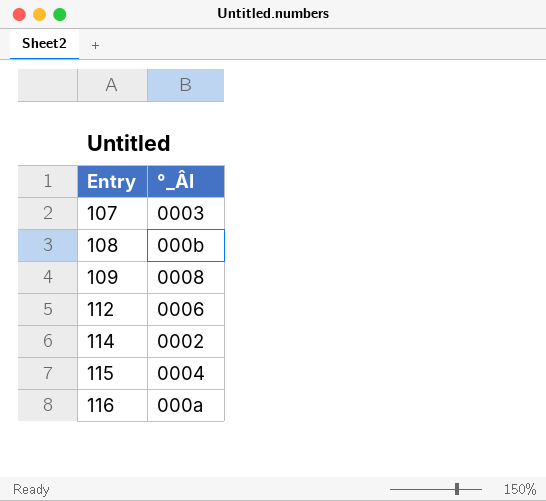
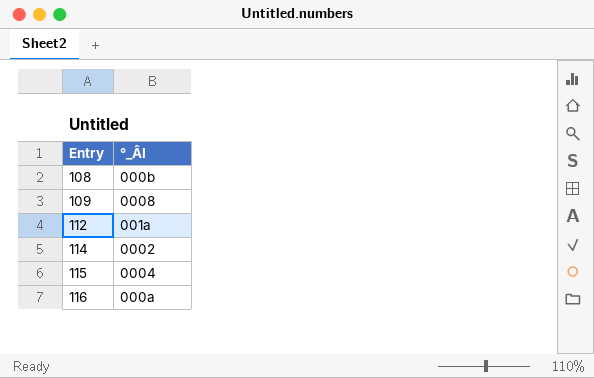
row 107: 0003 -> none
112 | °_ÂI: 0006 -> 001a

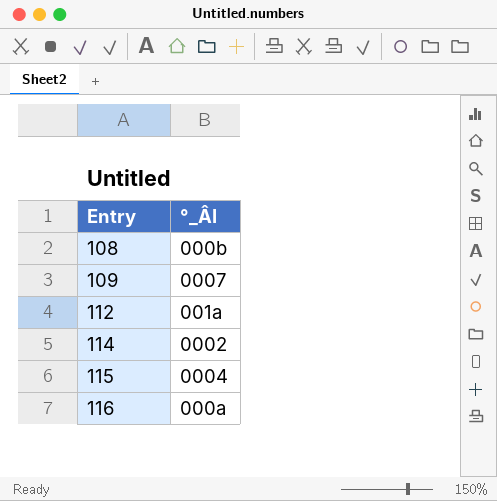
109 | °_ÂI: 0008 -> 0007

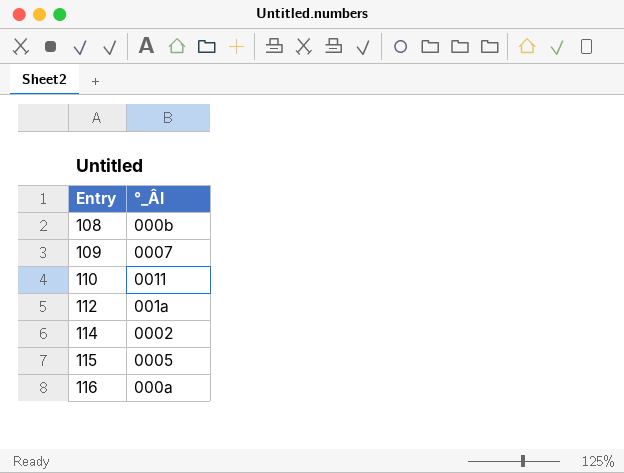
row 110: none -> 0011
115 | °_ÂI: 0004 -> 0005

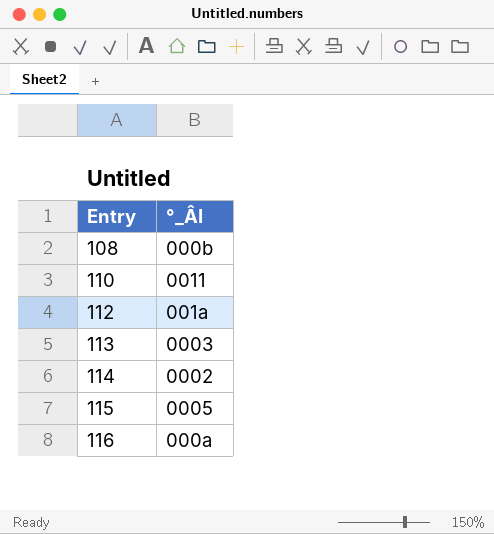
row 109: 0007 -> none
row 113: none -> 0003

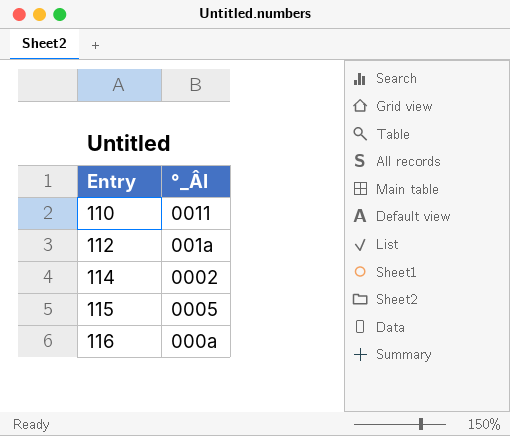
row 108: 000b -> none
row 113: 0003 -> none

